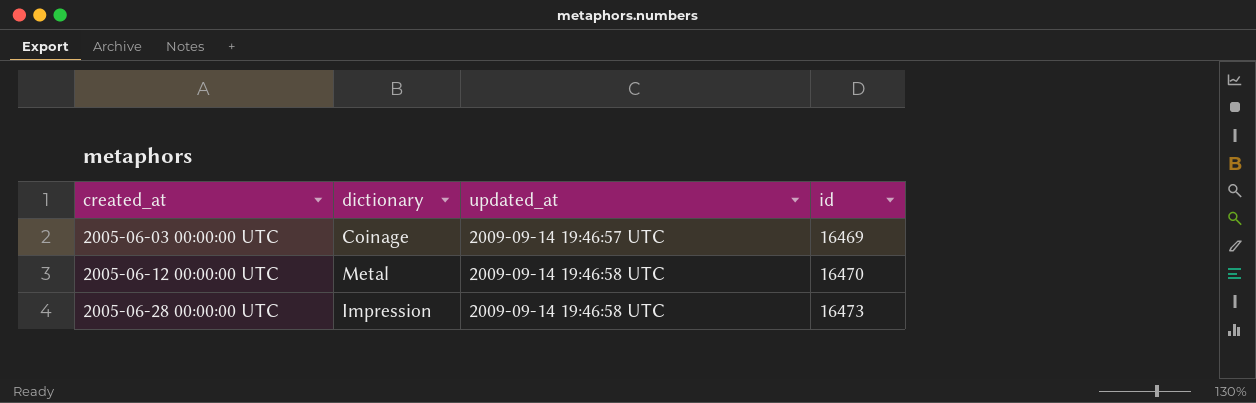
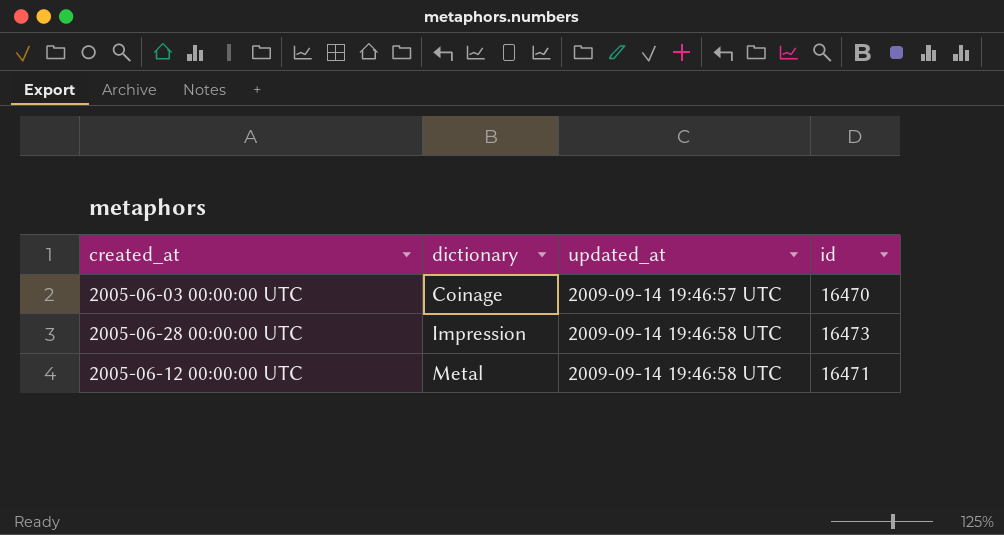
row order: created_at ascending -> dictionary ascending
2005-06-03 00:00:00 UTC | id: 16469 -> 16470
2005-06-12 00:00:00 UTC | id: 16470 -> 16471

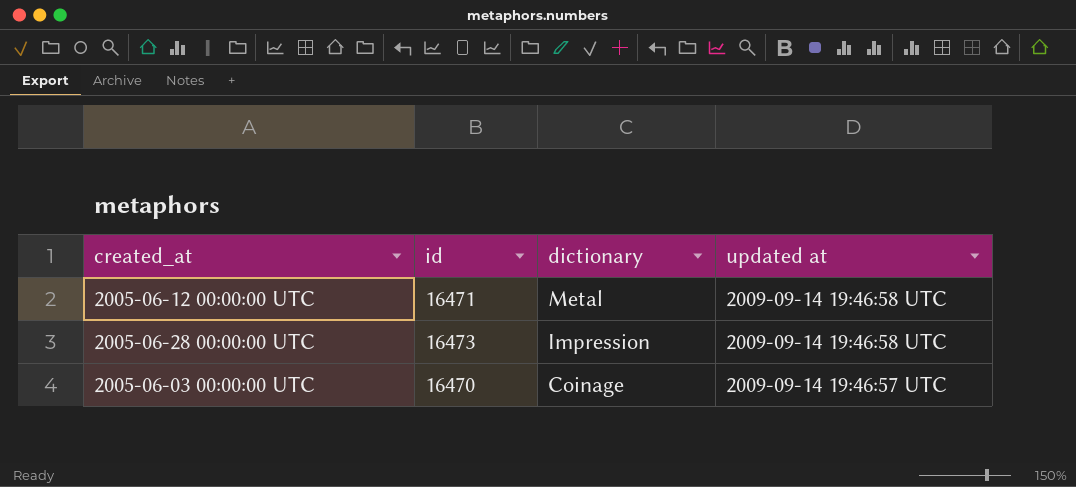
row order: dictionary ascending -> dictionary descending
column id | position: 4 -> 2
column name: updated_at -> updated at

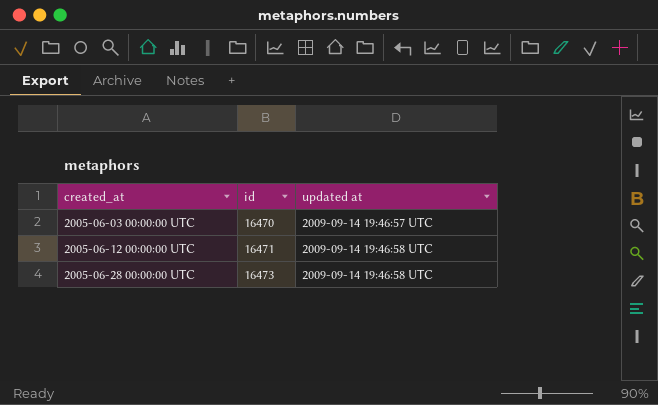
row order: dictionary descending -> created_at ascending
column dictionary | position: 3 -> none

